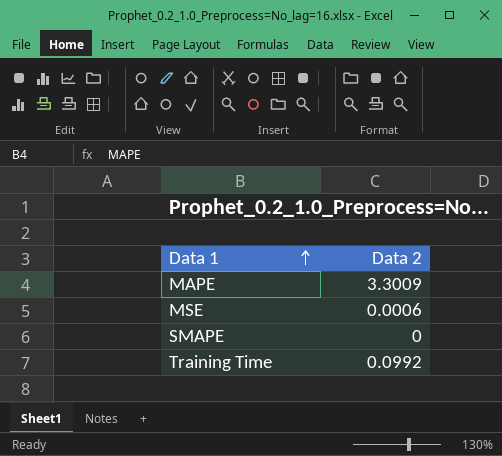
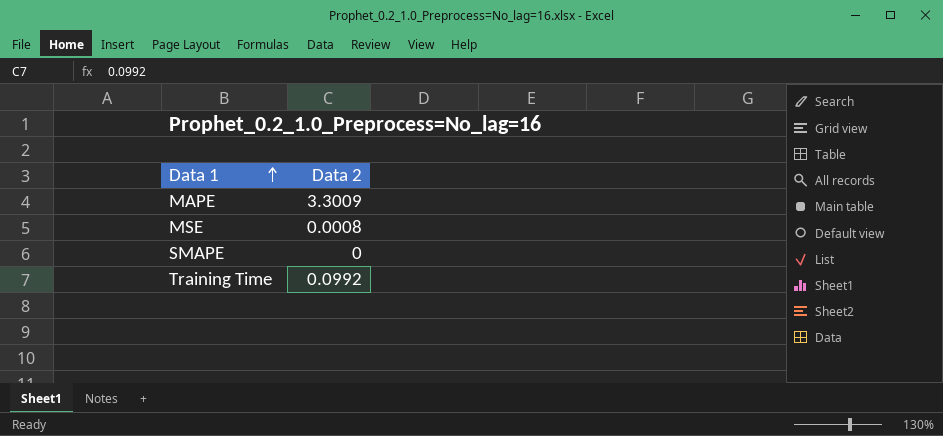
MSE | Data 2: 0.0006 -> 0.0008

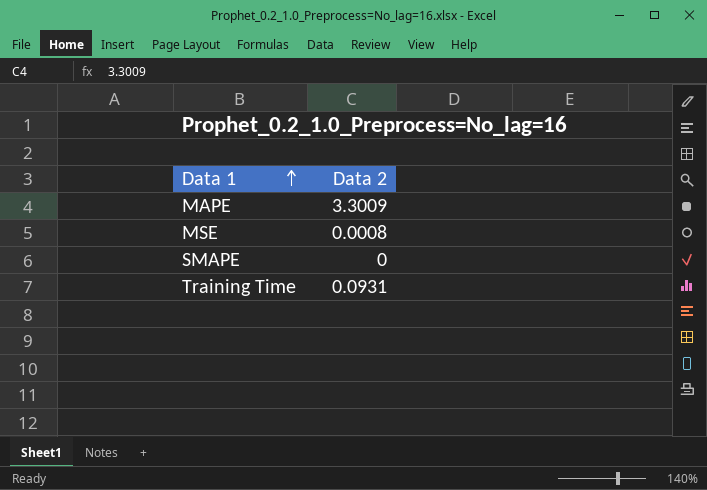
Training Time | Data 2: 0.0992 -> 0.0931

